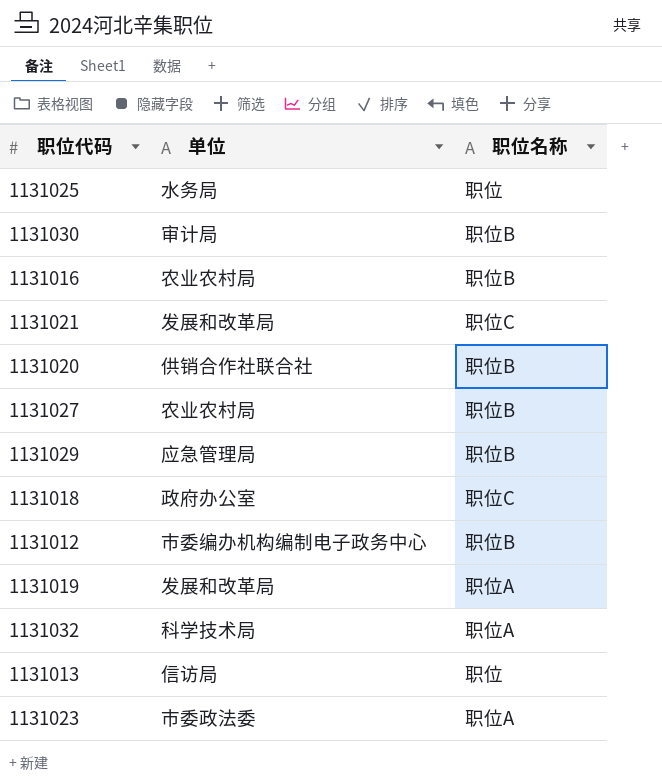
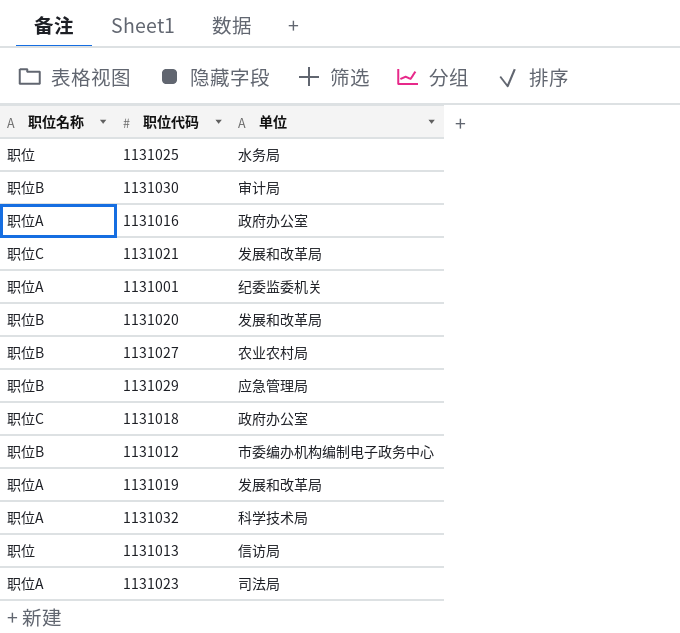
column 职位名称 | position: 3 -> 1
1131016 | 职位名称: 职位B -> 职位A
1131016 | 单位: 农业农村局 -> 政府办公室
row 1131001: none -> 职位A | 纪委监委机关
1131020 | 单位: 供销合作社联合社 -> 发展和改革局
1131023 | 单位: 市委政法委 -> 司法局

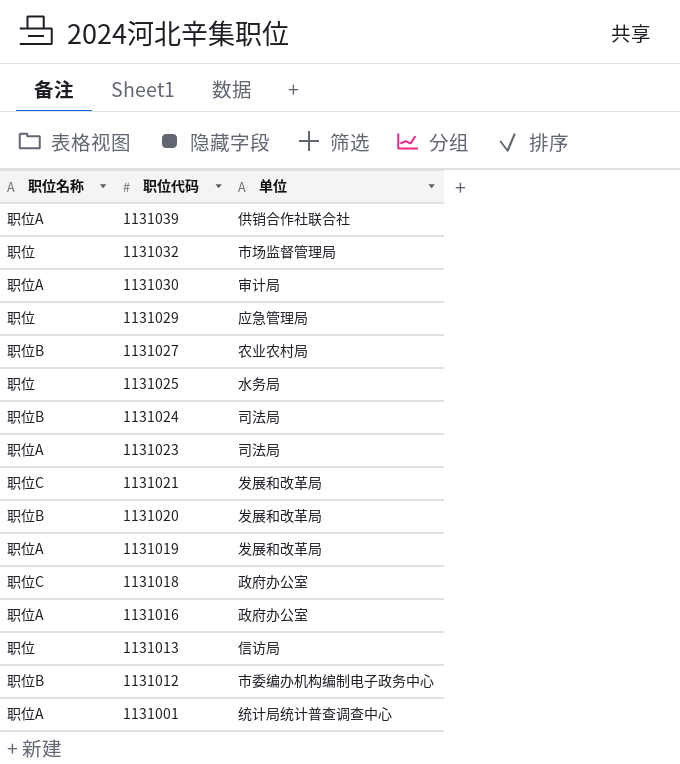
row order: none -> 职位代码 descending
row 1131039: none -> 职位A | 供销合作社联合社
1131032 | 职位名称: 职位A -> 职位
1131032 | 单位: 科学技术局 -> 市场监督管理局
1131030 | 职位名称: 职位B -> 职位A
1131029 | 职位名称: 职位B -> 职位
row 1131024: none -> 职位B | 司法局
1131001 | 单位: 纪委监委机关 -> 统计局统计普查调查中心

